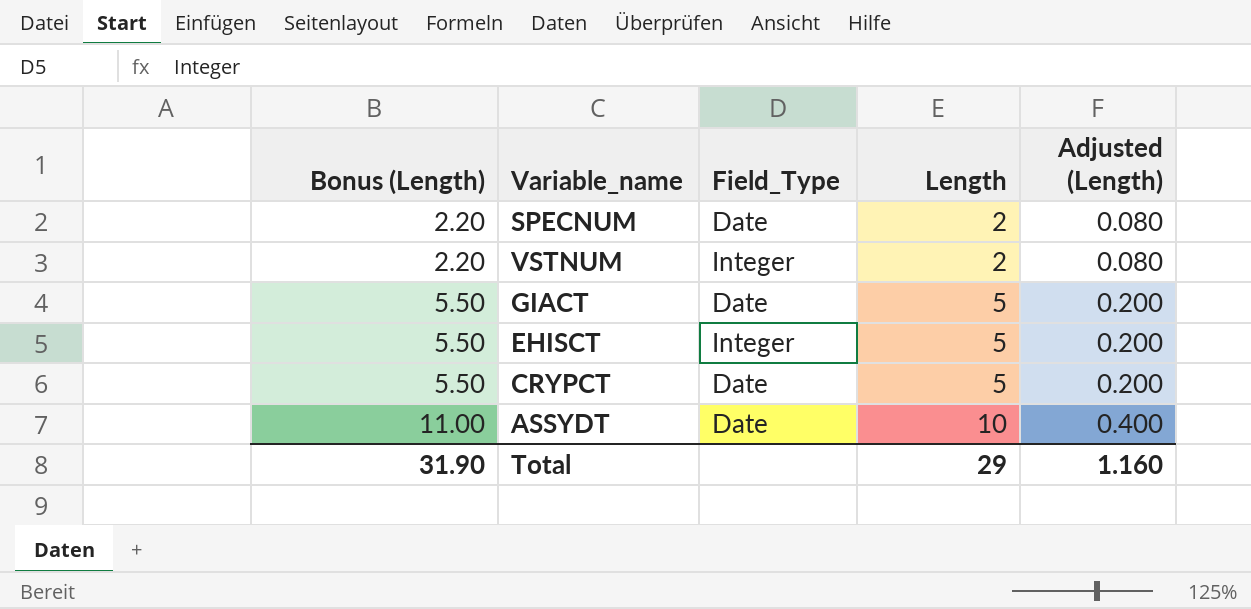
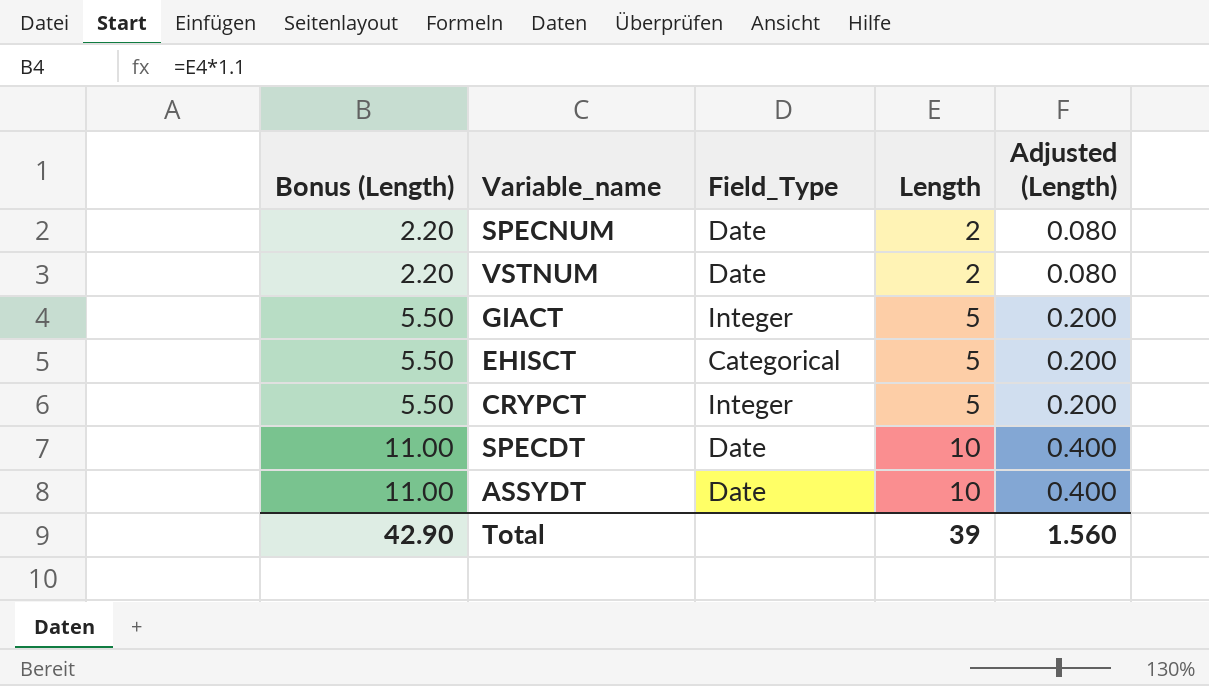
VSTNUM | Field_Type: Integer -> Date
GIACT | Field_Type: Date -> Integer
EHISCT | Field_Type: Integer -> Categorical
CRYPCT | Field_Type: Date -> Integer
row SPECDT: none -> 11.00 | Date | 10 | 0.400
Total | Bonus (Length): 31.90 -> 42.90
Total | Length: 29 -> 39
Total | Adjusted (Length): 1.160 -> 1.560

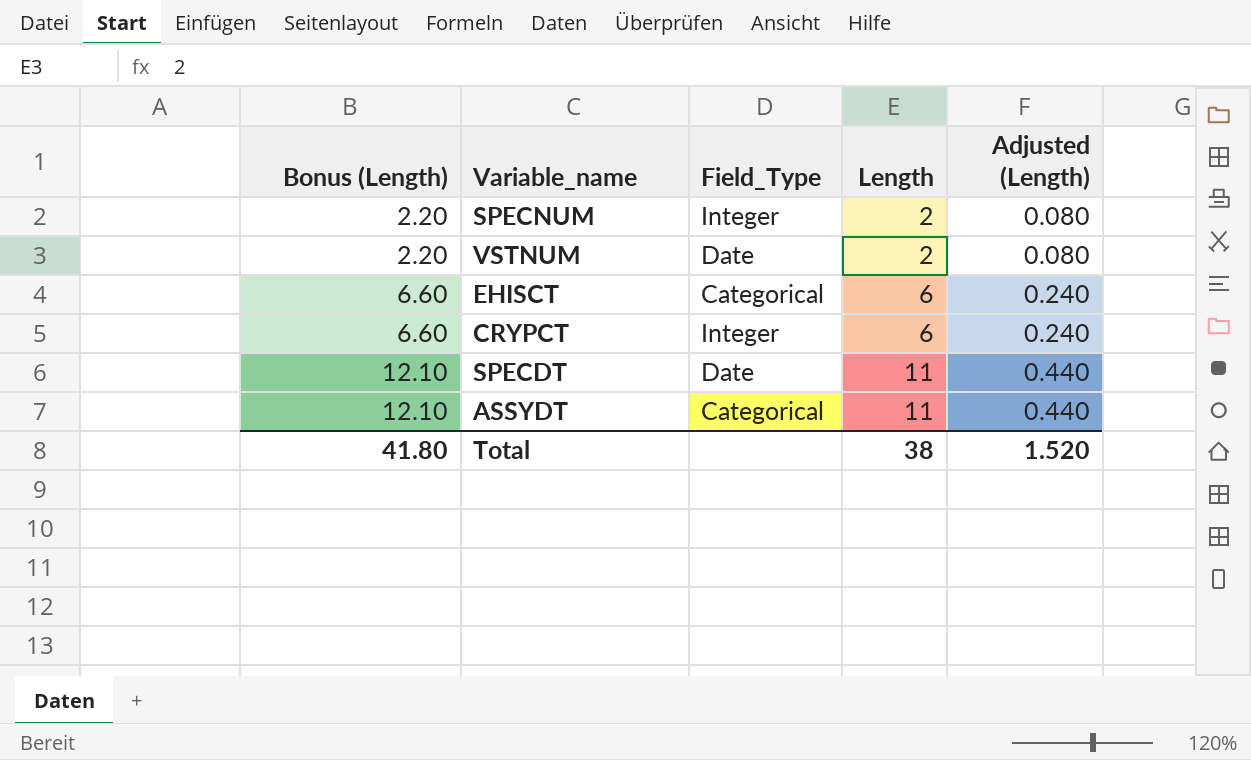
row GIACT: 5.50 | Integer | 5 | 0.200 -> none
SPECNUM | Field_Type: Date -> Integer
EHISCT | Bonus (Length): 5.50 -> 6.60
EHISCT | Length: 5 -> 6
EHISCT | Adjusted (Length): 0.200 -> 0.240
CRYPCT | Bonus (Length): 5.50 -> 6.60
CRYPCT | Length: 5 -> 6
CRYPCT | Adjusted (Length): 0.200 -> 0.240
SPECDT | Bonus (Length): 11.00 -> 12.10
SPECDT | Length: 10 -> 11
SPECDT | Adjusted (Length): 0.400 -> 0.440
ASSYDT | Bonus (Length): 11.00 -> 12.10
ASSYDT | Field_Type: Date -> Categorical
ASSYDT | Length: 10 -> 11
ASSYDT | Adjusted (Length): 0.400 -> 0.440
Total | Bonus (Length): 42.90 -> 41.80
Total | Length: 39 -> 38
Total | Adjusted (Length): 1.560 -> 1.520

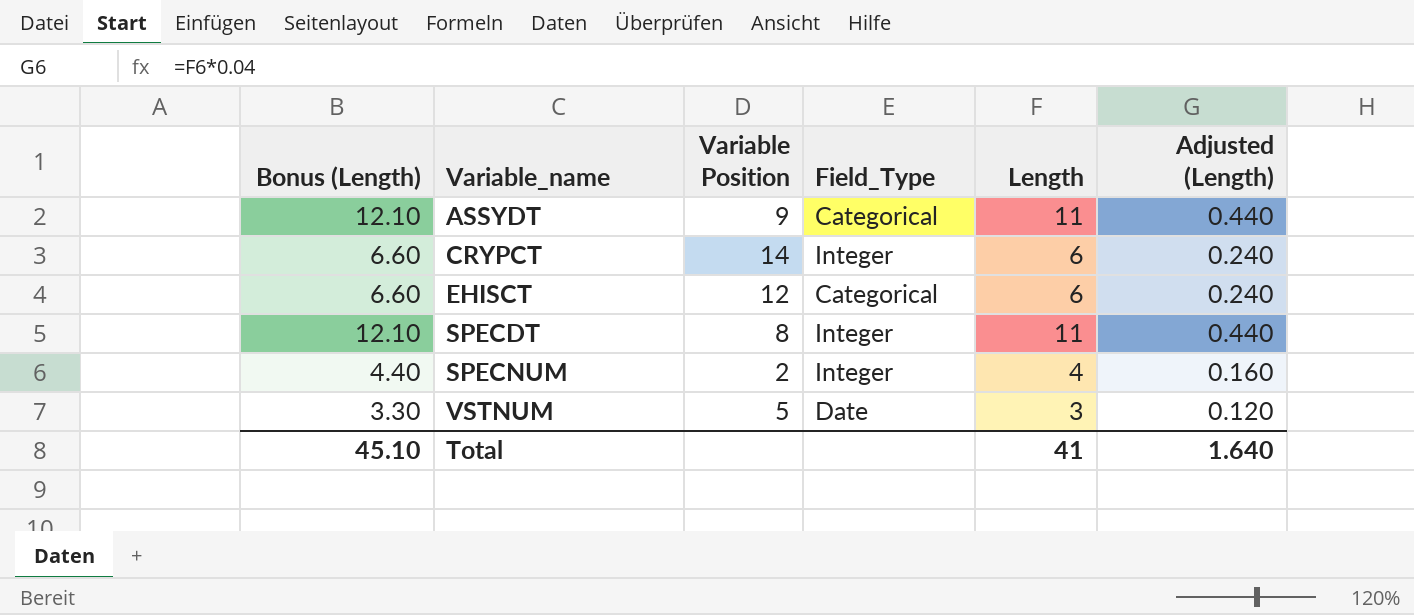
row order: Bonus (Length) ascending -> Variable_name ascending
column Variable Position | position: none -> 3
SPECDT | Field_Type: Date -> Integer
SPECNUM | Bonus (Length): 2.20 -> 4.40
SPECNUM | Length: 2 -> 4
SPECNUM | Adjusted (Length): 0.080 -> 0.160
VSTNUM | Bonus (Length): 2.20 -> 3.30
VSTNUM | Length: 2 -> 3
VSTNUM | Adjusted (Length): 0.080 -> 0.120
Total | Bonus (Length): 41.80 -> 45.10
Total | Length: 38 -> 41
Total | Adjusted (Length): 1.520 -> 1.640

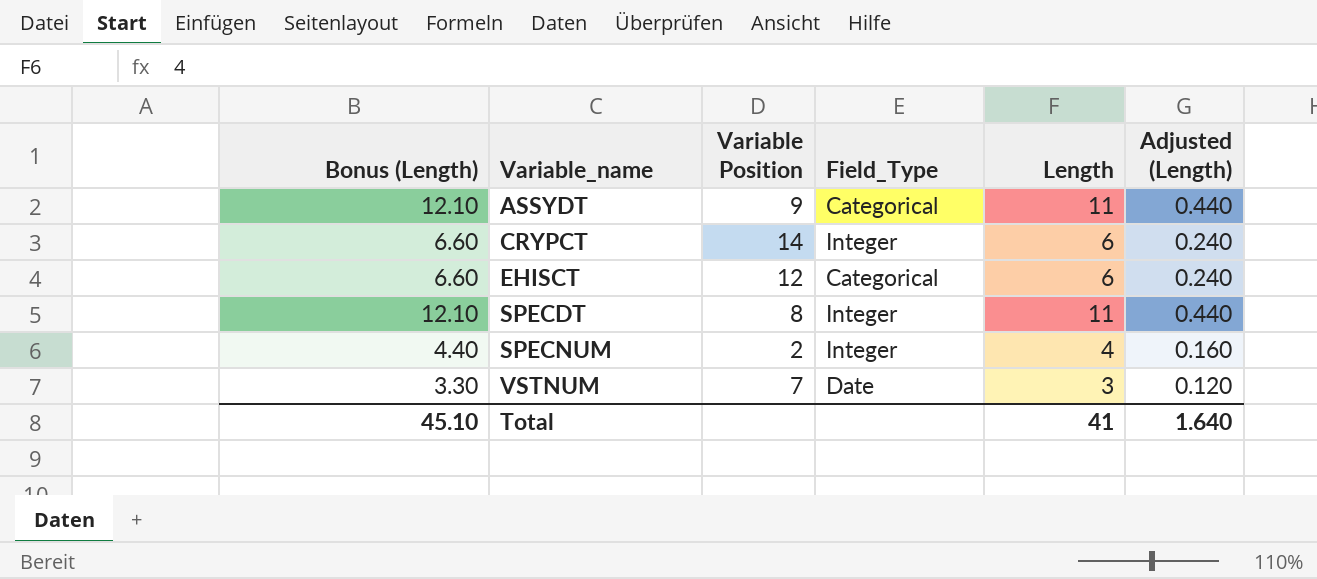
VSTNUM | Variable Position: 5 -> 7

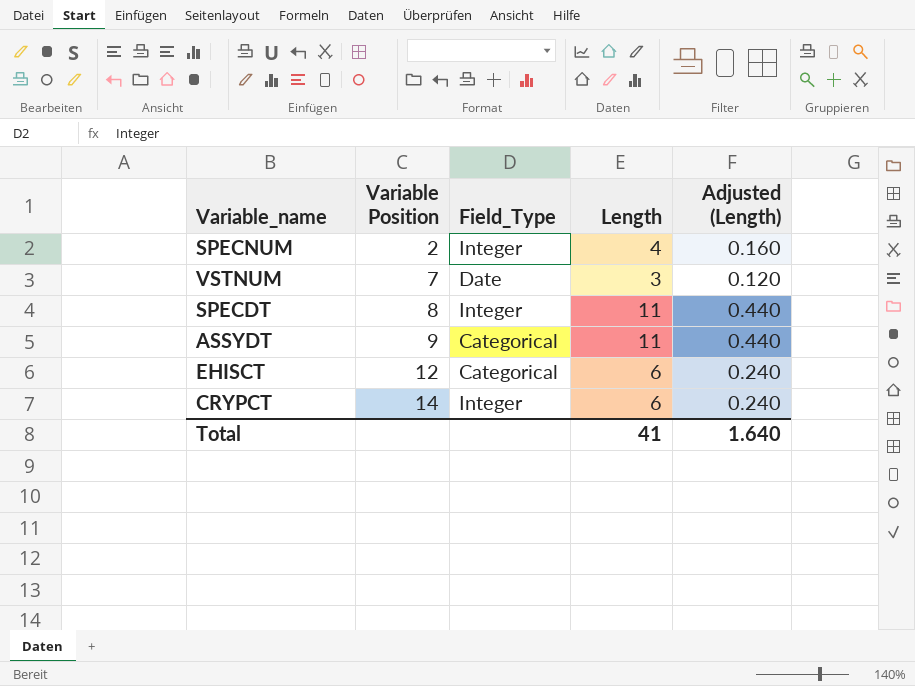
row order: Variable_name ascending -> Variable Position ascending
column Bonus (Length) | formula: [Length] * 1.1 -> none

